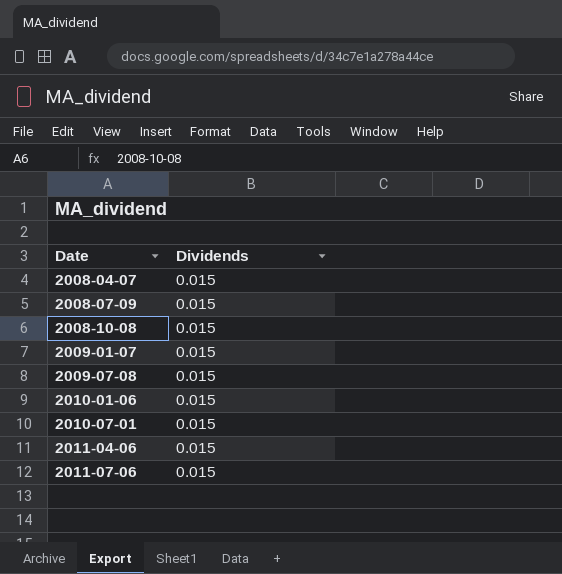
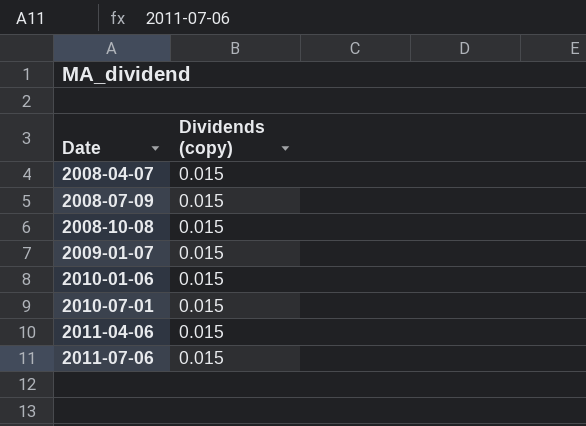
column name: Dividends -> Dividends (copy)
row 2009-07-08: 0.015 -> none

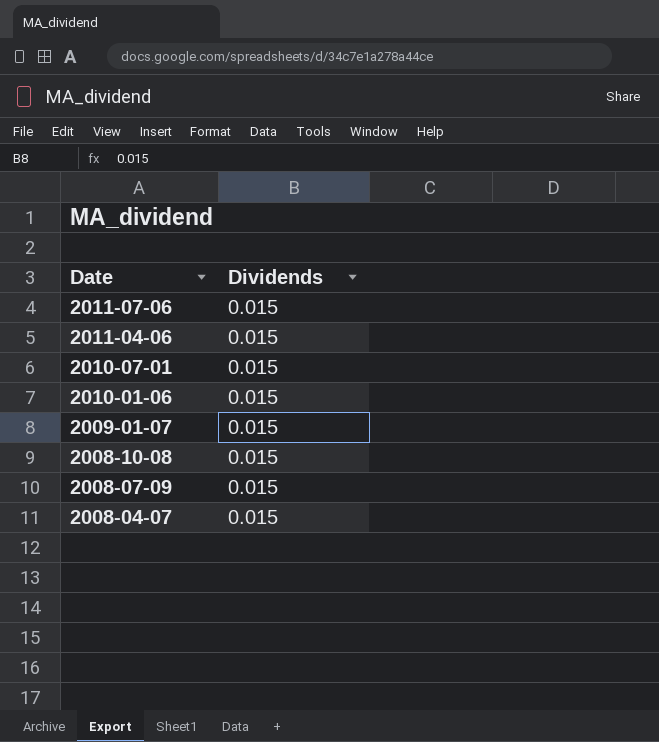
row order: Date ascending -> Date descending
column name: Dividends (copy) -> Dividends

